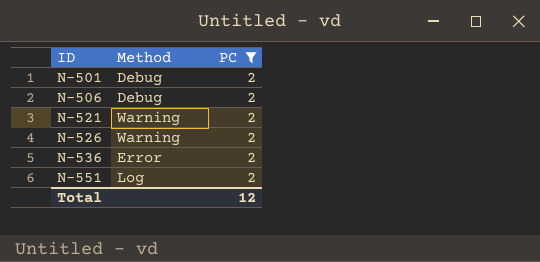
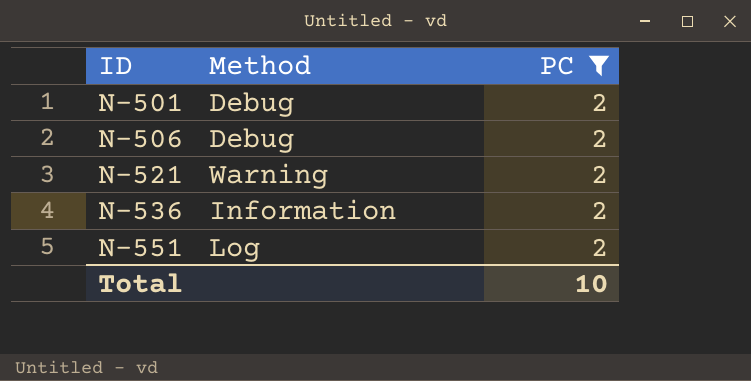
row N-526: Warning | 2 -> none
N-536 | Method: Error -> Information
Total | PC: 12 -> 10

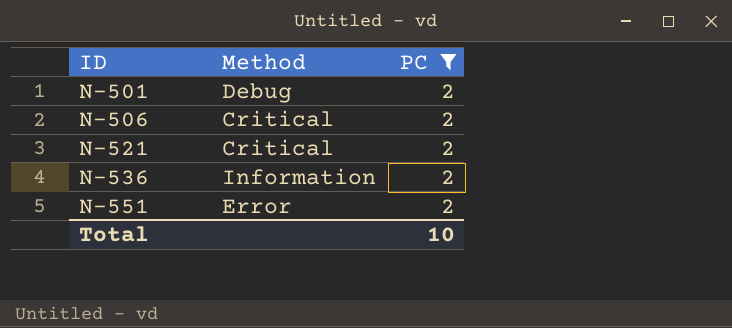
N-506 | Method: Debug -> Critical
N-521 | Method: Warning -> Critical
N-551 | Method: Log -> Error

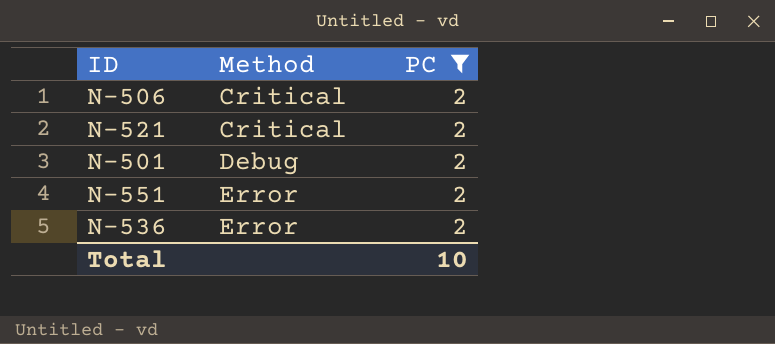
row order: ID ascending -> Method ascending
N-536 | Method: Information -> Error

